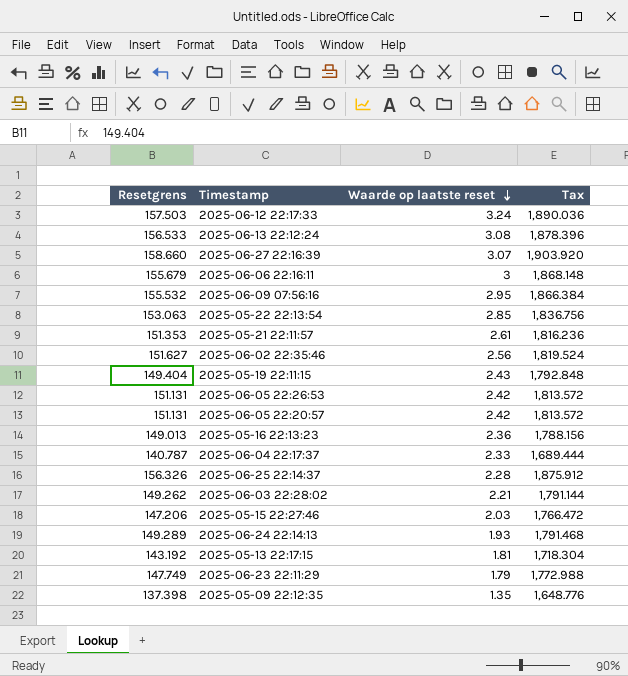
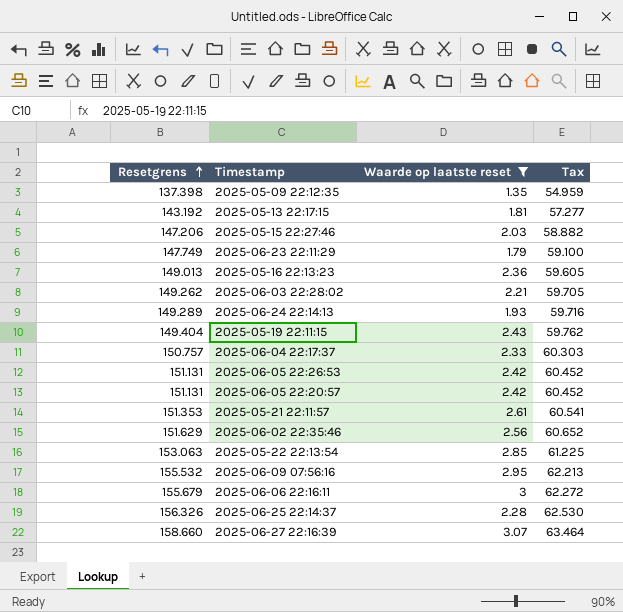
filter: none -> Waarde op laatste reset <= 3.07
row order: Waarde op laatste reset descending -> Resetgrens ascending
column Tax | formula: [Resetgrens] * 12 -> [Resetgrens] * 0.4
2025-06-04 22:17:37 | Resetgrens: 140.787 -> 150.757
2025-06-02 22:35:46 | Resetgrens: 151.627 -> 151.629

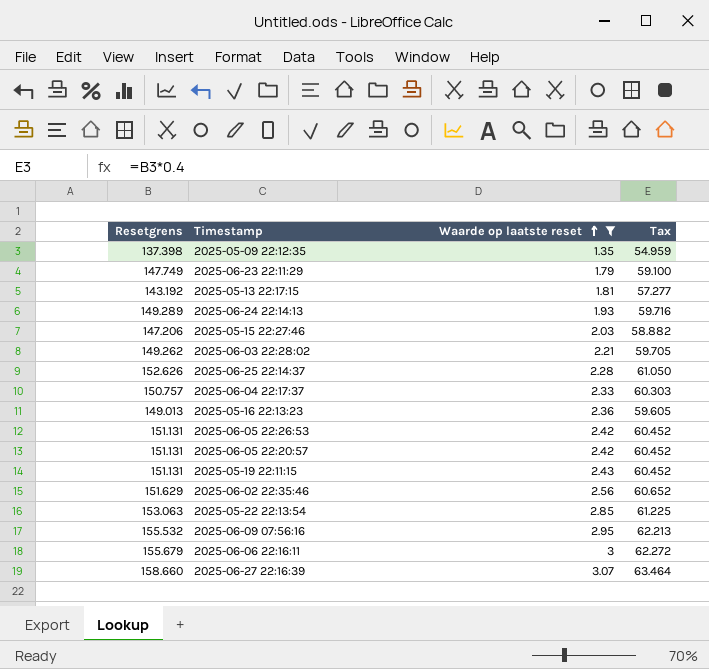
row order: Resetgrens ascending -> Waarde op laatste reset ascending
row 2025-05-21 22:11:57: 151.353 | 2.61 | 60.541 -> none
2025-06-25 22:14:37 | Resetgrens: 156.326 -> 152.626
2025-06-25 22:14:37 | Tax: 62.530 -> 61.050
2025-05-19 22:11:15 | Resetgrens: 149.404 -> 151.131
2025-05-19 22:11:15 | Tax: 59.762 -> 60.452

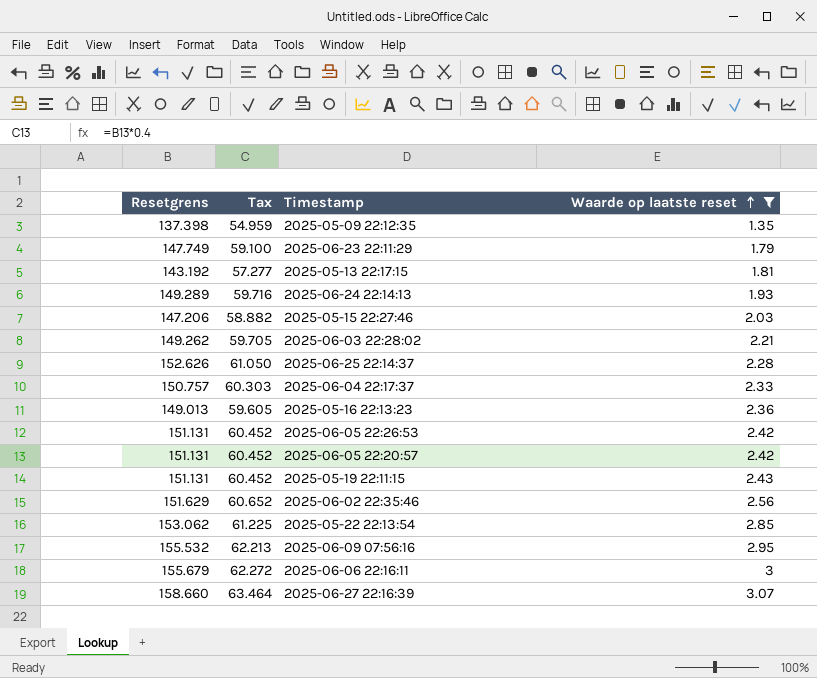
column Tax | position: 4 -> 2
2025-05-22 22:13:54 | Resetgrens: 153.063 -> 153.062

